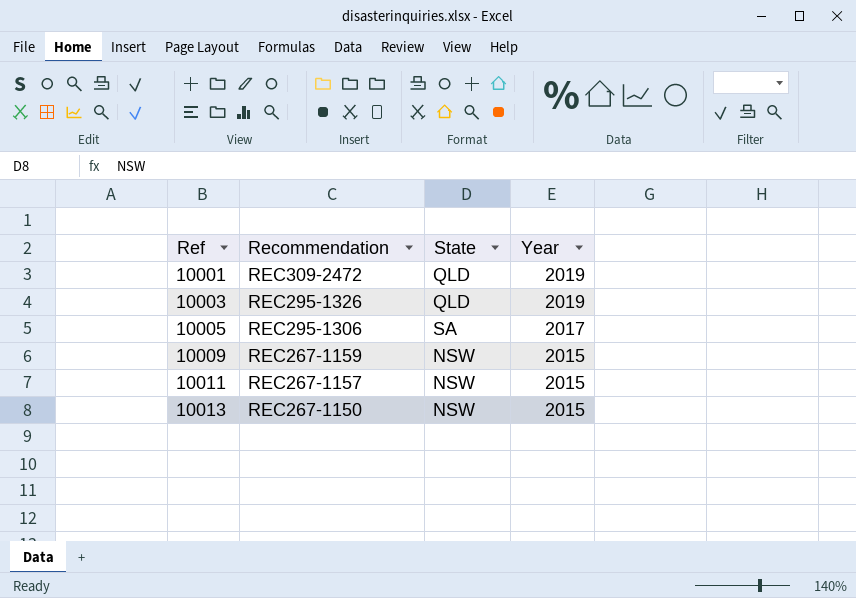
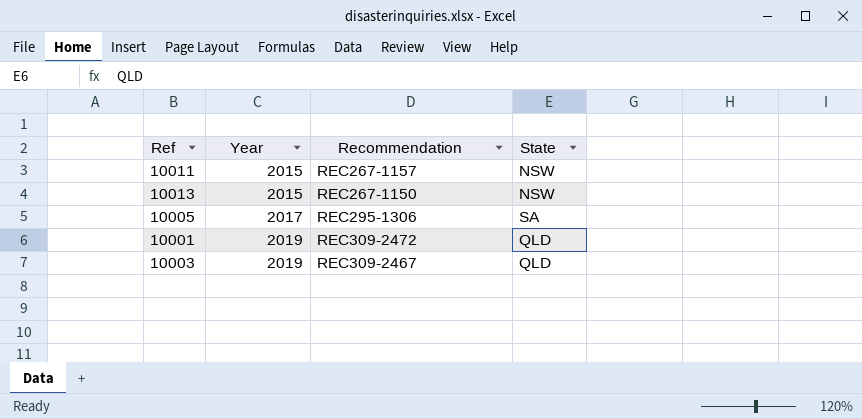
row order: Ref ascending -> Year ascending
column Year | position: 4 -> 2
row 10009: REC267-1159 | NSW | 2015 -> none
10003 | Recommendation: REC295-1326 -> REC309-2467

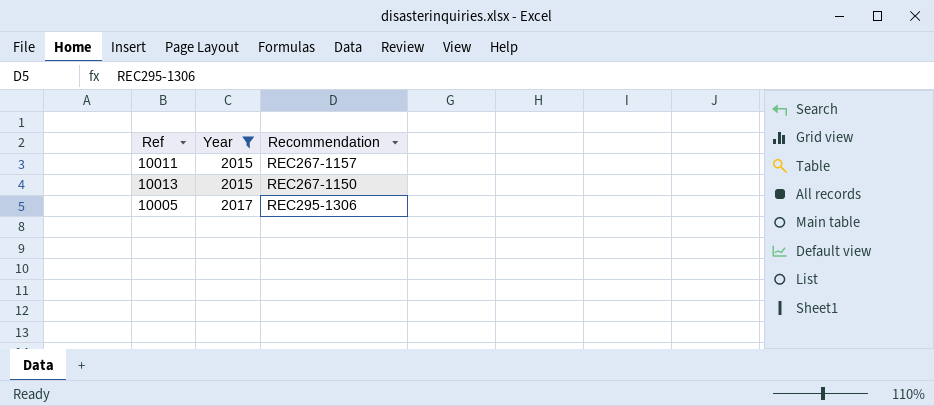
filter: none -> Year != 2019
column State | position: 4 -> none

